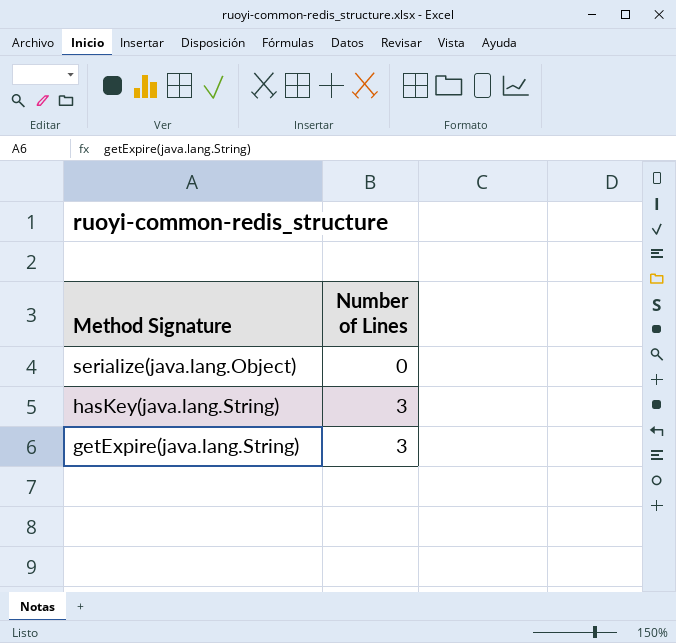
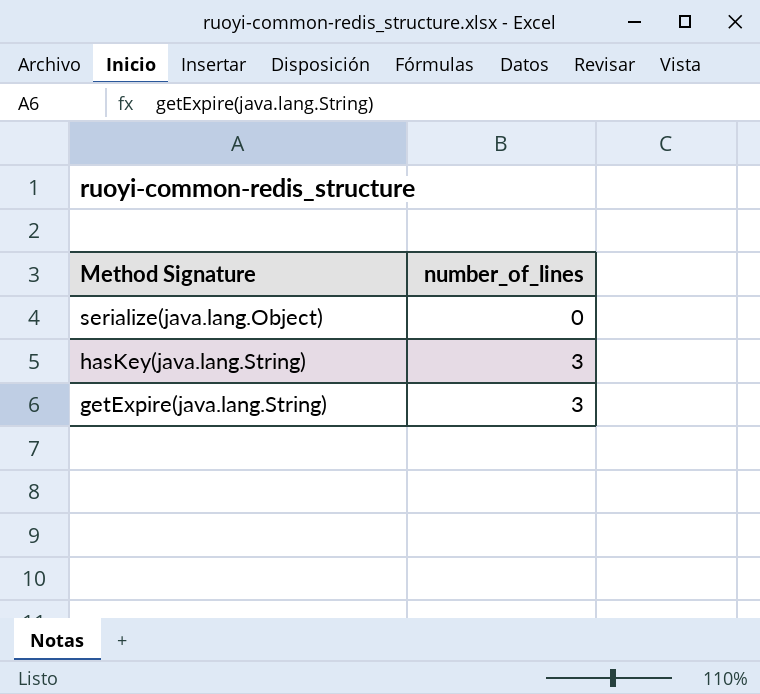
column name: Number of Lines -> number_of_lines

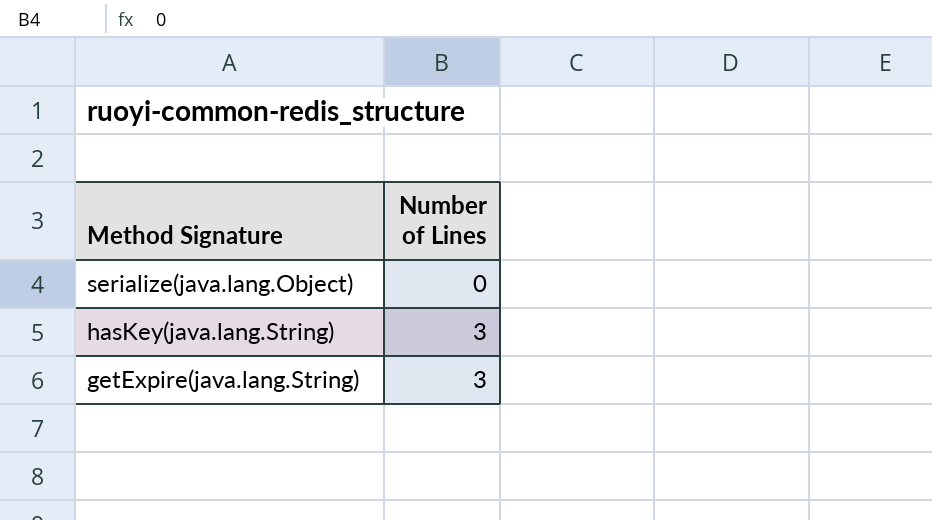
column name: number_of_lines -> Number of Lines

